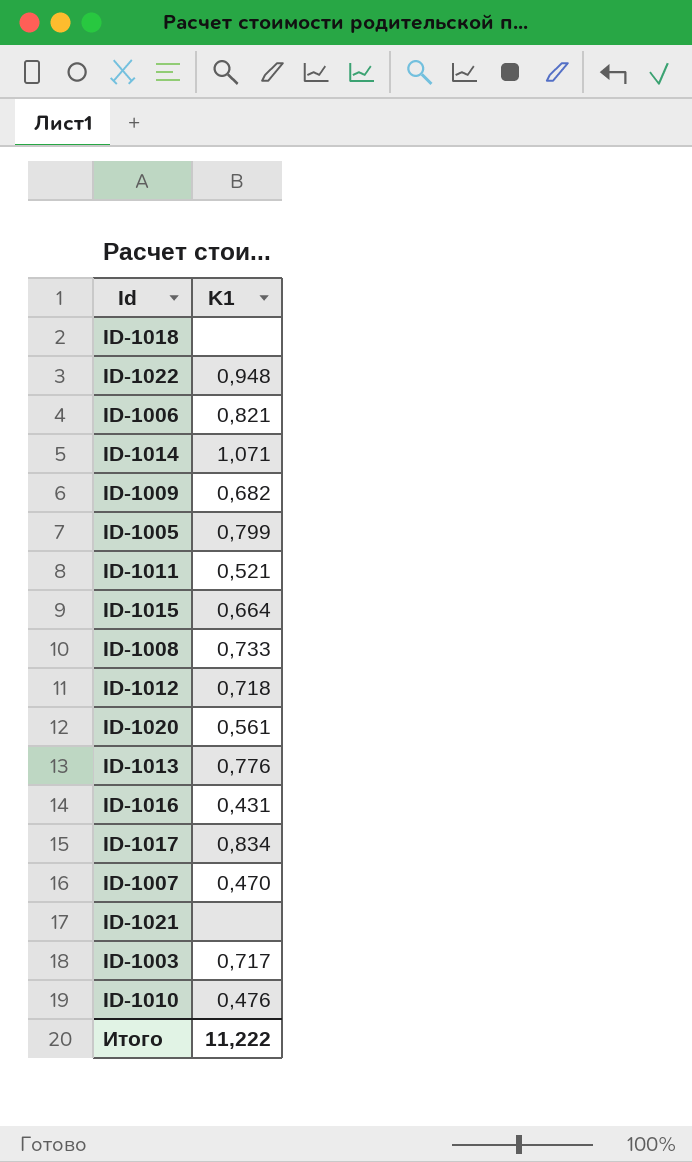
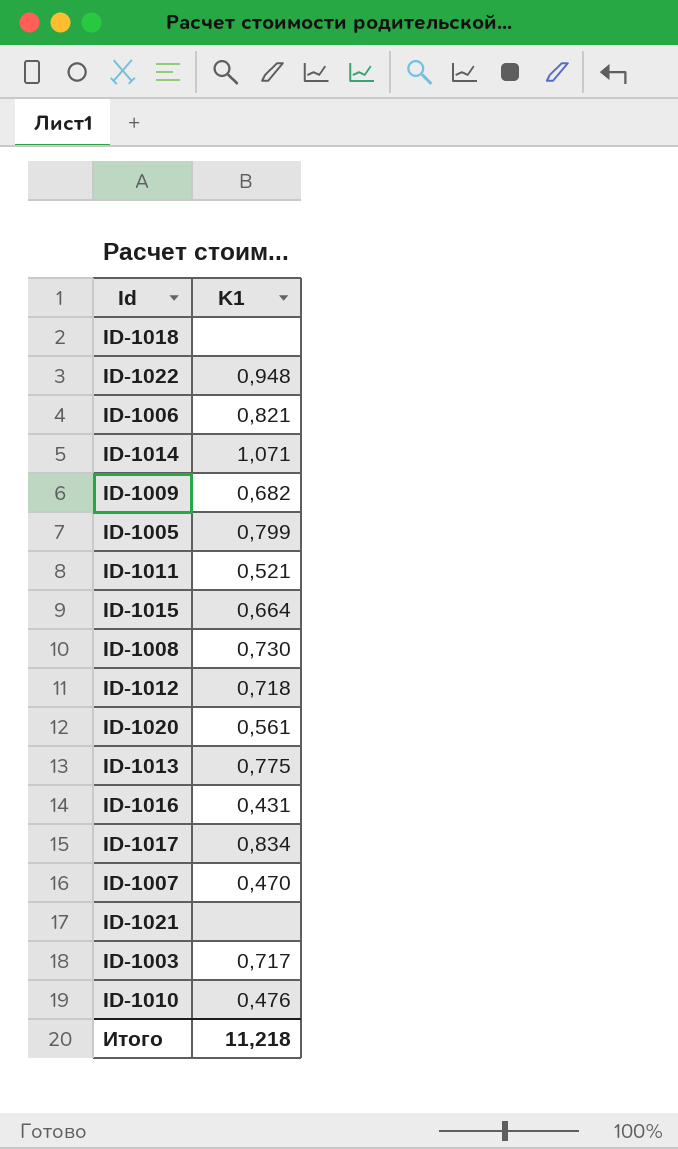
ID-1008 | K1: 0,733 -> 0,730
ID-1013 | K1: 0,776 -> 0,775
Итого | K1: 11,222 -> 11,218

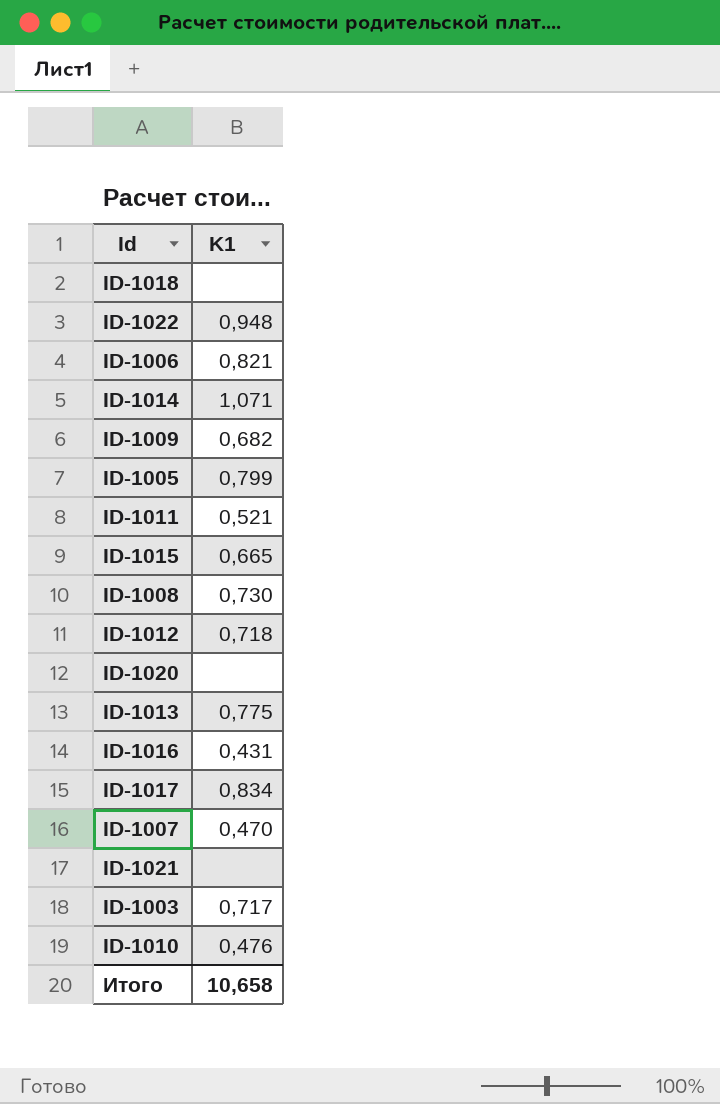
ID-1015 | K1: 0,664 -> 0,665
ID-1020 | K1: 0,561 -> none
Итого | K1: 11,218 -> 10,658

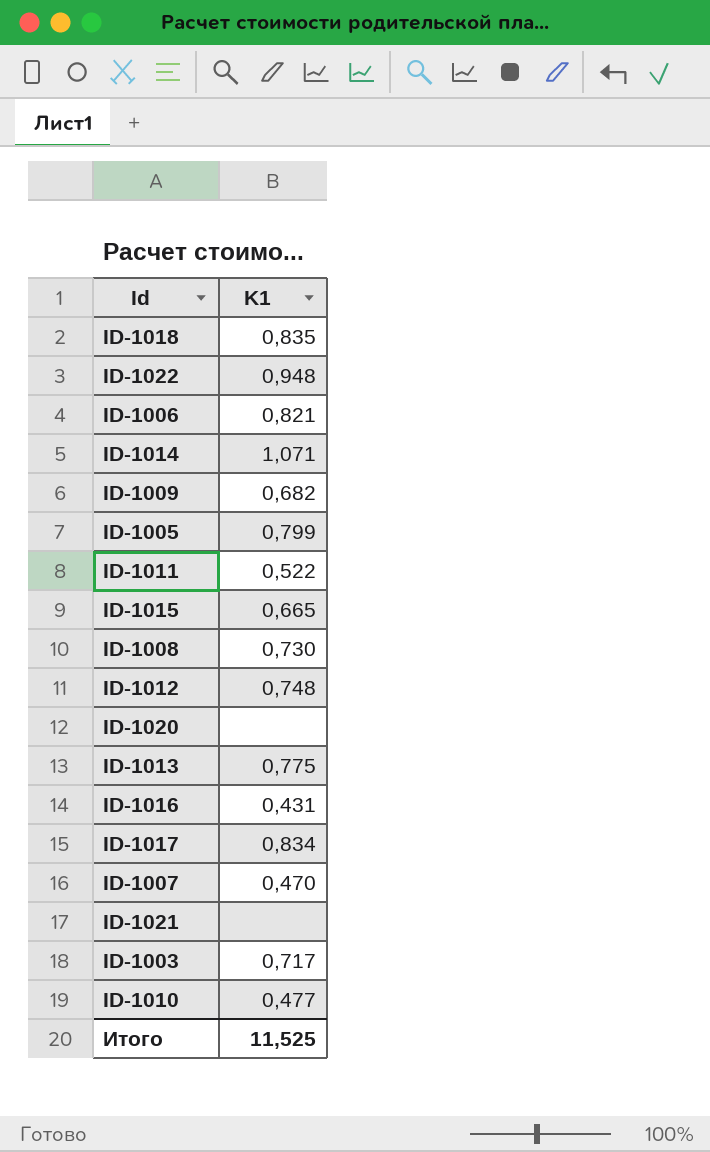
ID-1018 | K1: none -> 0,835
ID-1011 | K1: 0,521 -> 0,522
ID-1012 | K1: 0,718 -> 0,748
ID-1010 | K1: 0,476 -> 0,477
Итого | K1: 10,658 -> 11,525

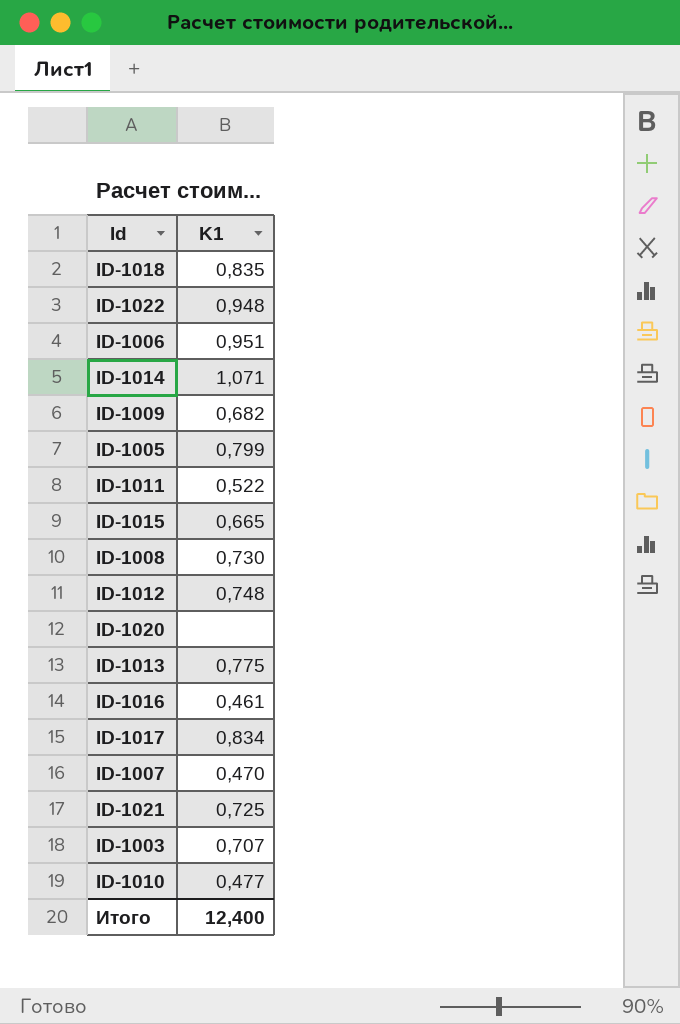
ID-1006 | K1: 0,821 -> 0,951
ID-1016 | K1: 0,431 -> 0,461
ID-1021 | K1: none -> 0,725
ID-1003 | K1: 0,717 -> 0,707
Итого | K1: 11,525 -> 12,400

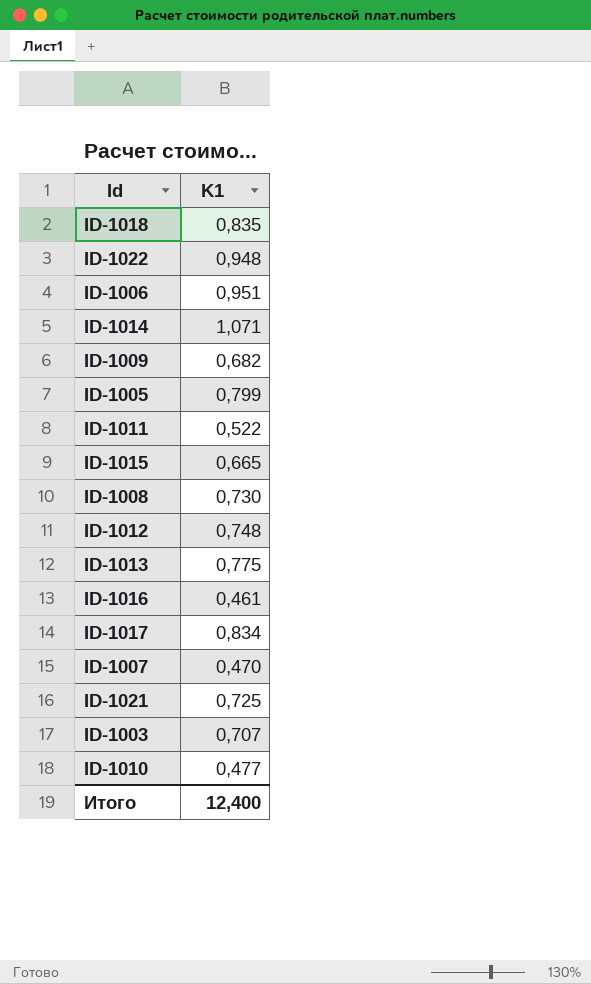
row ID-1020: none -> none

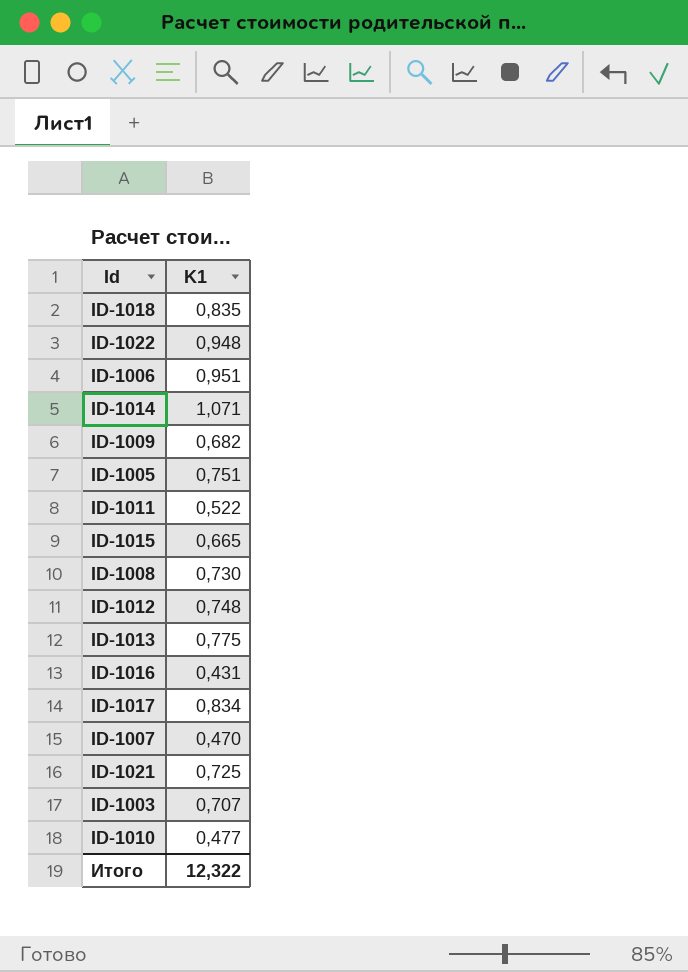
ID-1005 | K1: 0,799 -> 0,751
ID-1016 | K1: 0,461 -> 0,431
Итого | K1: 12,400 -> 12,322

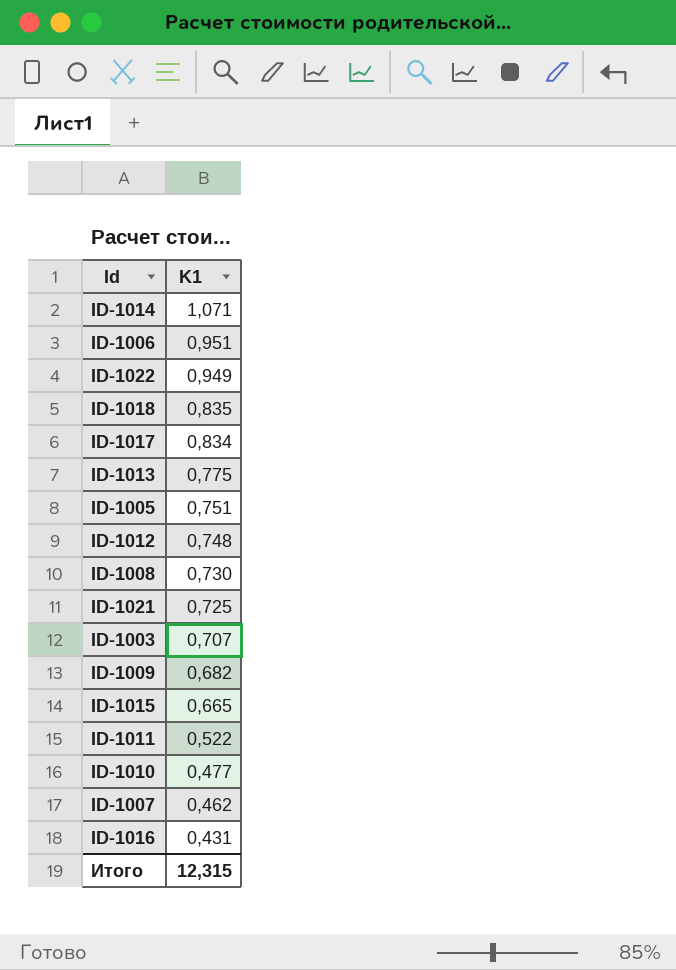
row order: none -> K1 descending
ID-1022 | K1: 0,948 -> 0,949
ID-1007 | K1: 0,470 -> 0,462
Итого | K1: 12,322 -> 12,315

